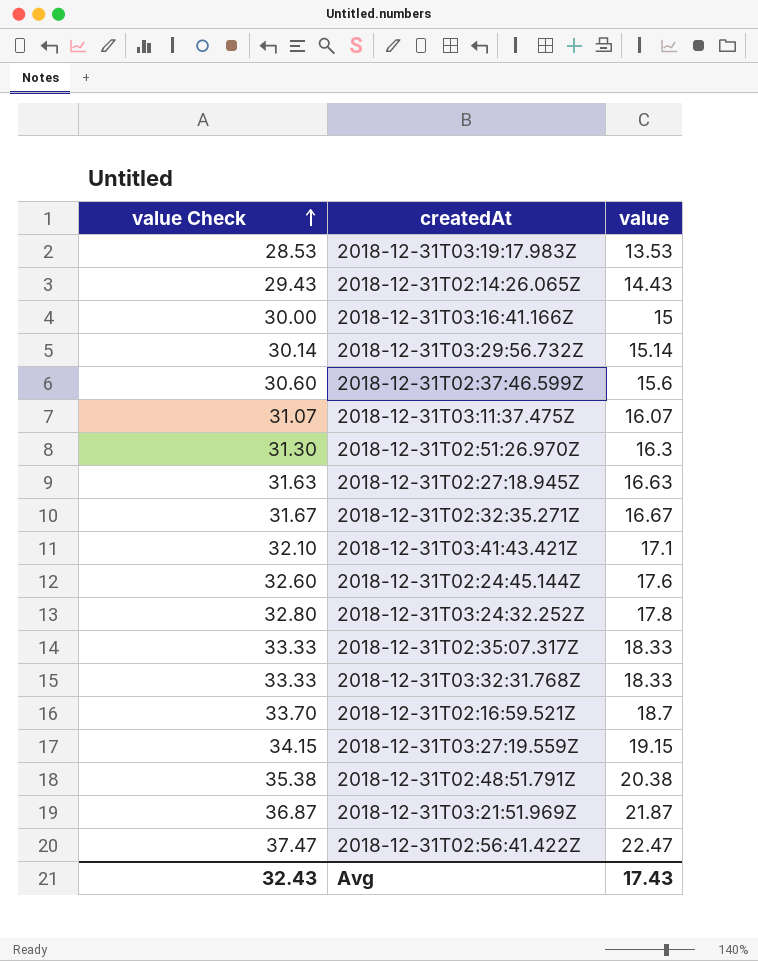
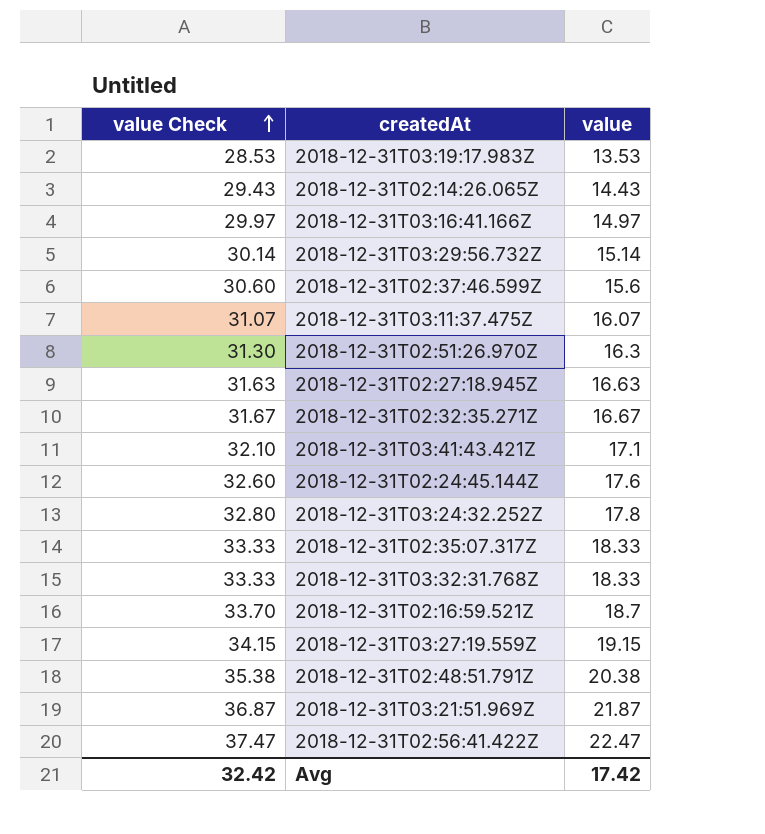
2018-12-31T03:16:41.166Z | value Check: 30.00 -> 29.97
2018-12-31T03:16:41.166Z | value: 15 -> 14.97
Avg | value Check: 32.43 -> 32.42
Avg | value: 17.43 -> 17.42

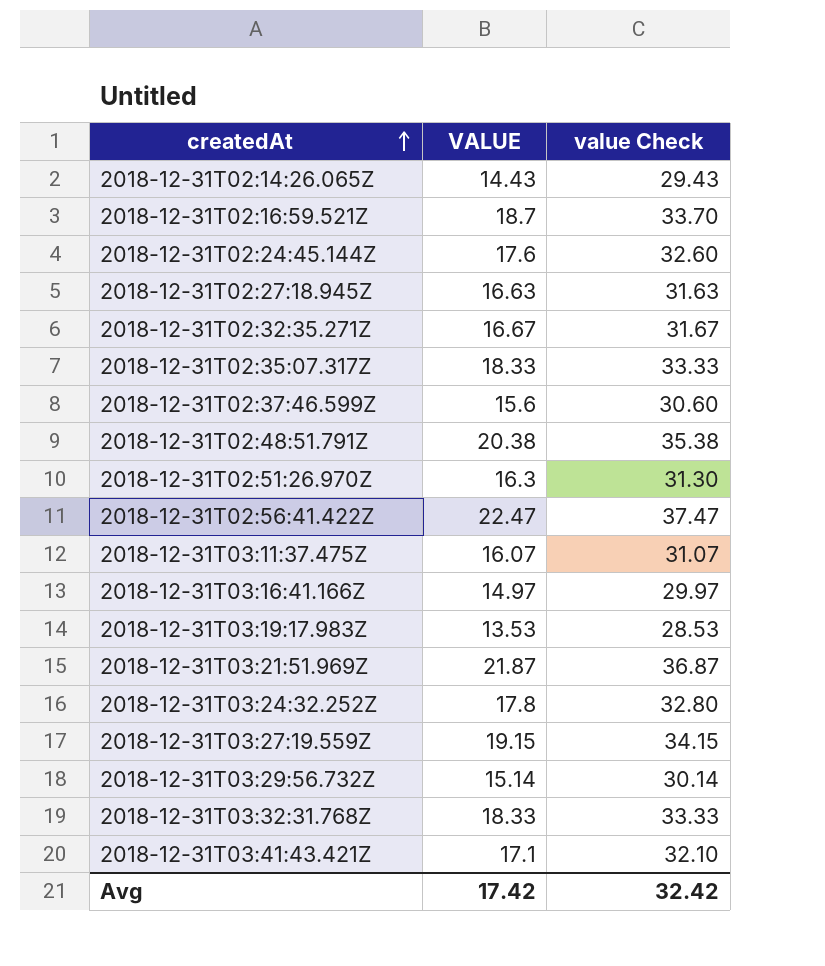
row order: value Check ascending -> createdAt ascending
column name: value -> VALUE
column value Check | position: 1 -> 3

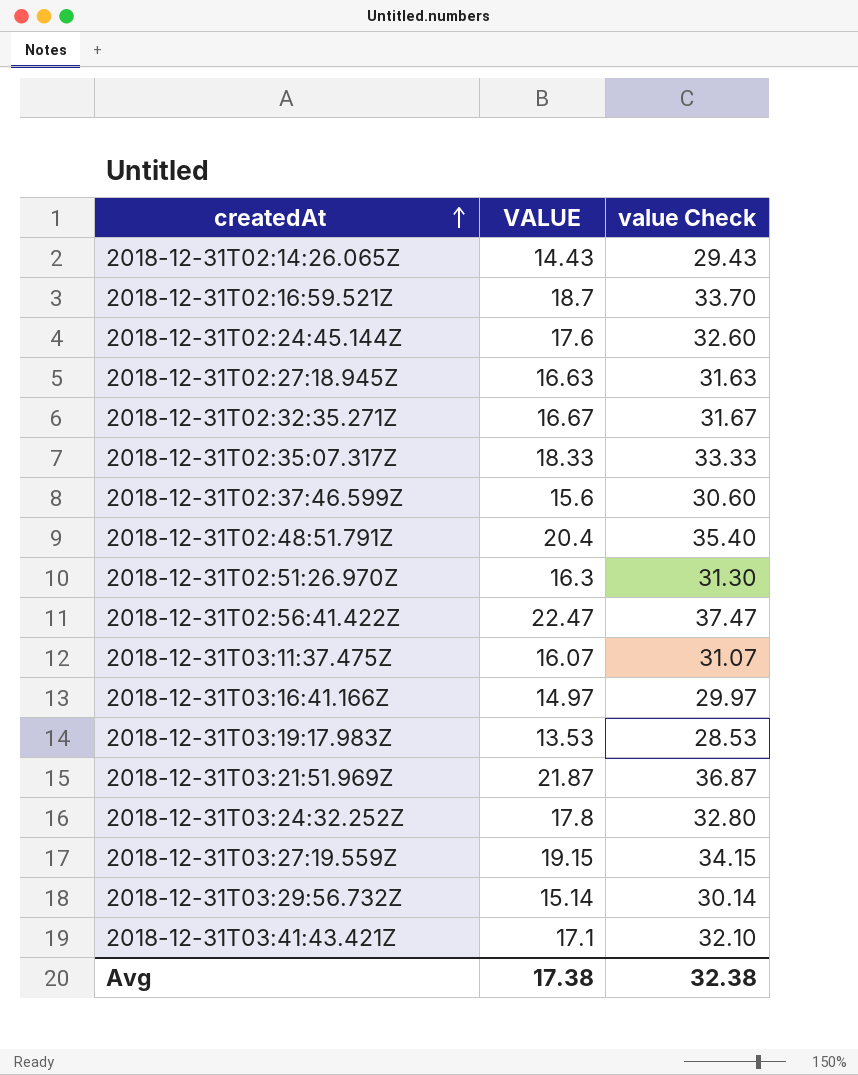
row 2018-12-31T03:32:31.768Z: 18.33 | 33.33 -> none
2018-12-31T02:48:51.791Z | VALUE: 20.38 -> 20.4
2018-12-31T02:48:51.791Z | value Check: 35.38 -> 35.40
Avg | VALUE: 17.42 -> 17.38
Avg | value Check: 32.42 -> 32.38

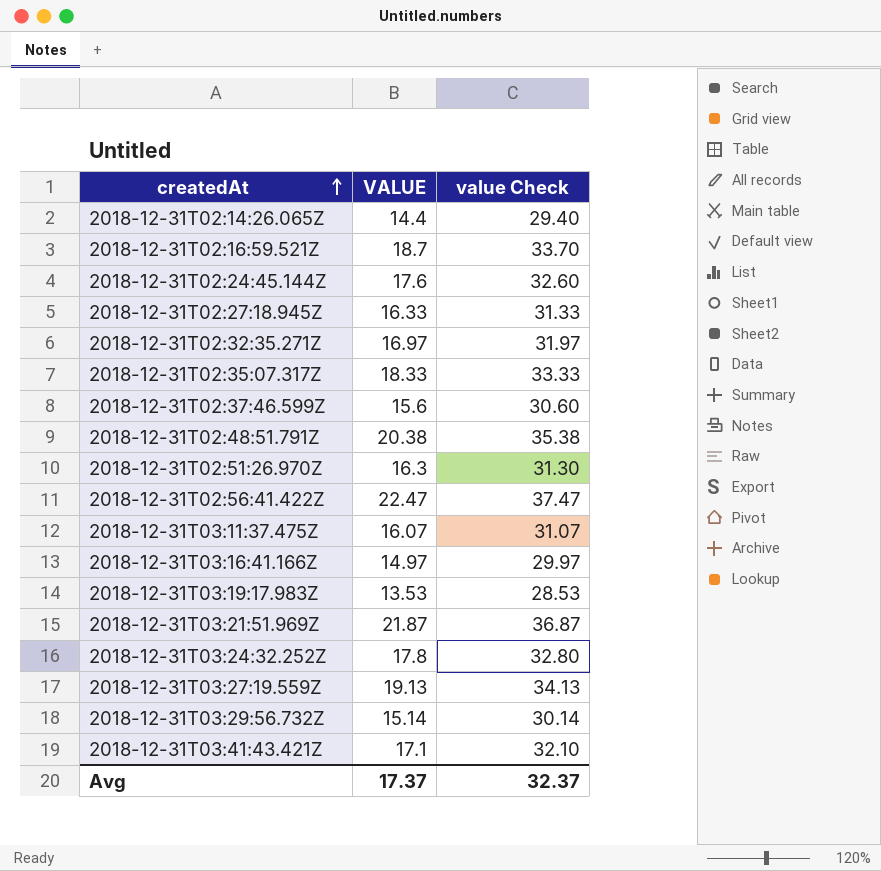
2018-12-31T02:14:26.065Z | VALUE: 14.43 -> 14.4
2018-12-31T02:14:26.065Z | value Check: 29.43 -> 29.40
2018-12-31T02:27:18.945Z | VALUE: 16.63 -> 16.33
2018-12-31T02:27:18.945Z | value Check: 31.63 -> 31.33
2018-12-31T02:32:35.271Z | VALUE: 16.67 -> 16.97
2018-12-31T02:32:35.271Z | value Check: 31.67 -> 31.97
2018-12-31T02:48:51.791Z | VALUE: 20.4 -> 20.38
2018-12-31T02:48:51.791Z | value Check: 35.40 -> 35.38
2018-12-31T03:27:19.559Z | VALUE: 19.15 -> 19.13
2018-12-31T03:27:19.559Z | value Check: 34.15 -> 34.13
Avg | VALUE: 17.38 -> 17.37
Avg | value Check: 32.38 -> 32.37

